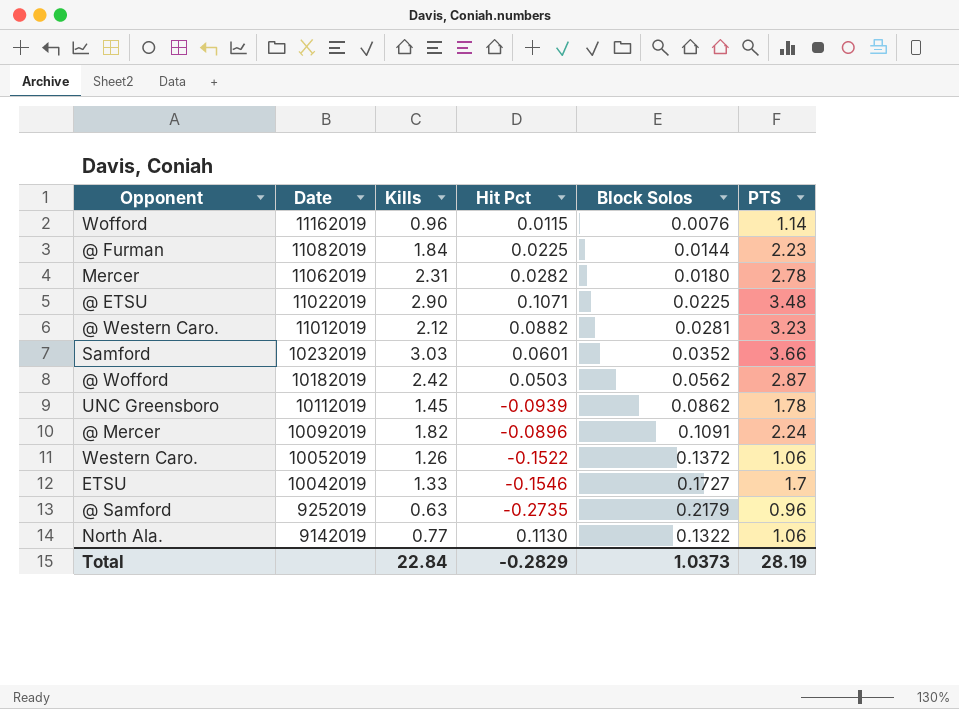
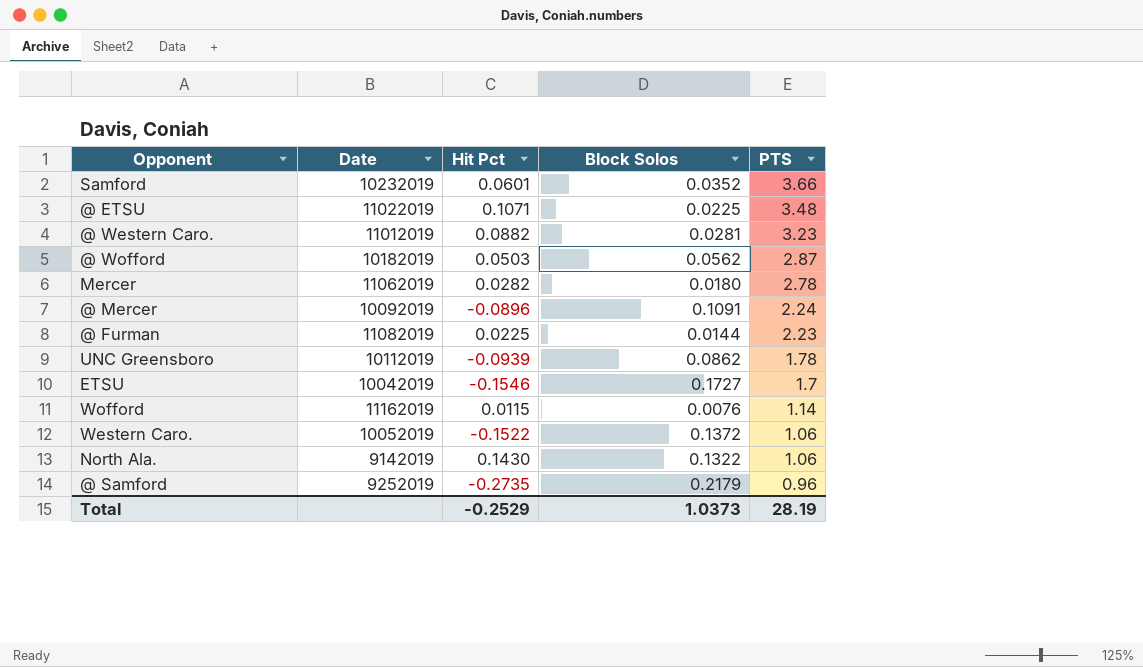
row order: Date descending -> PTS descending
column Kills | position: 3 -> none
North Ala. | Hit Pct: 0.1130 -> 0.1430
Total | Hit Pct: -0.2829 -> -0.2529

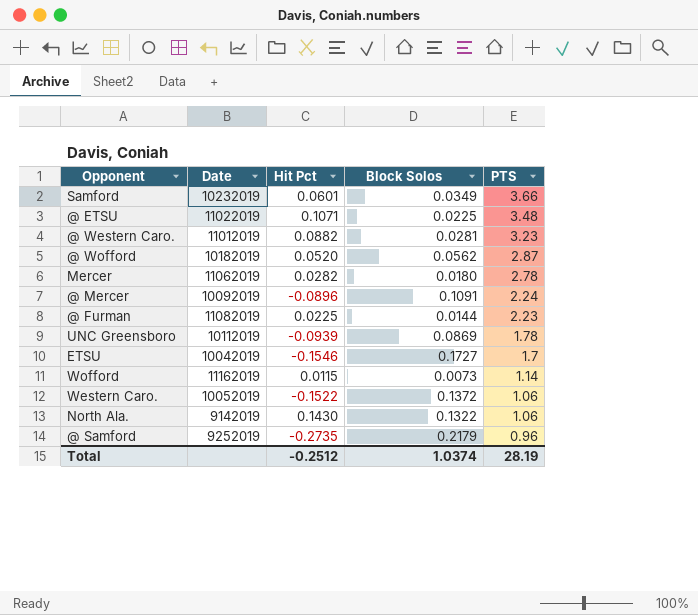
Samford | Block Solos: 0.0352 -> 0.0349
@ Wofford | Hit Pct: 0.0503 -> 0.0520
UNC Greensboro | Block Solos: 0.0862 -> 0.0869
Wofford | Block Solos: 0.0076 -> 0.0073
Total | Hit Pct: -0.2529 -> -0.2512
Total | Block Solos: 1.0373 -> 1.0374

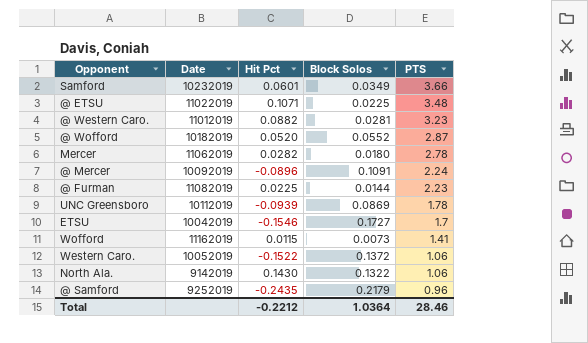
@ Wofford | Block Solos: 0.0562 -> 0.0552
Wofford | PTS: 1.14 -> 1.41
@ Samford | Hit Pct: -0.2735 -> -0.2435
Total | Hit Pct: -0.2512 -> -0.2212
Total | Block Solos: 1.0374 -> 1.0364
Total | PTS: 28.19 -> 28.46

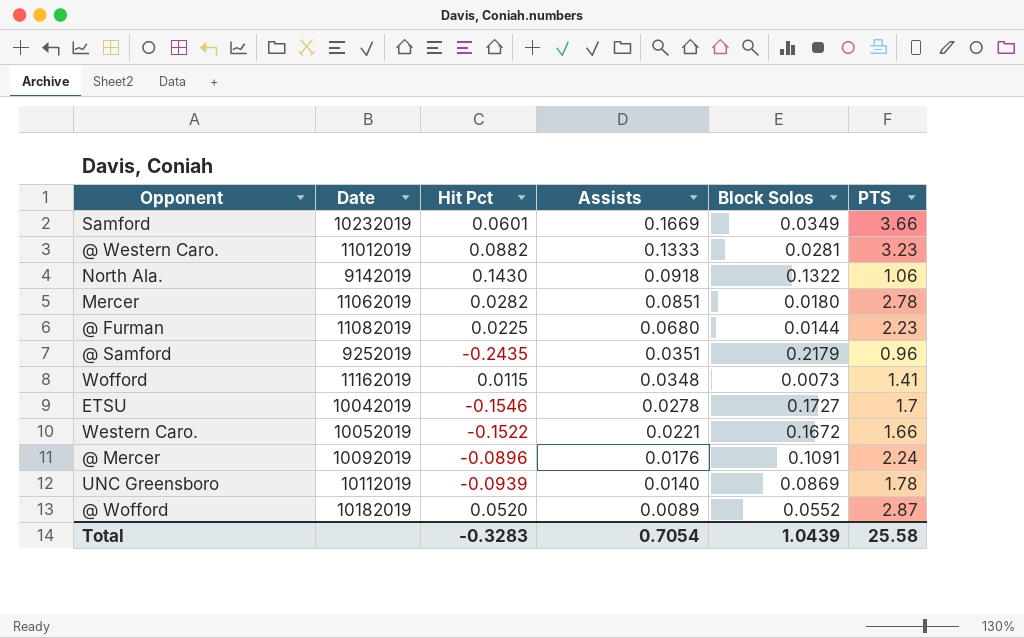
row order: PTS descending -> Assists descending
column Assists | position: none -> 4
row @ ETSU: 11022019 | 0.1071 | 0.0225 | 3.48 -> none
Western Caro. | Block Solos: 0.1372 -> 0.1672
Western Caro. | PTS: 1.06 -> 1.66
Total | Hit Pct: -0.2212 -> -0.3283
Total | Block Solos: 1.0364 -> 1.0439
Total | PTS: 28.46 -> 25.58

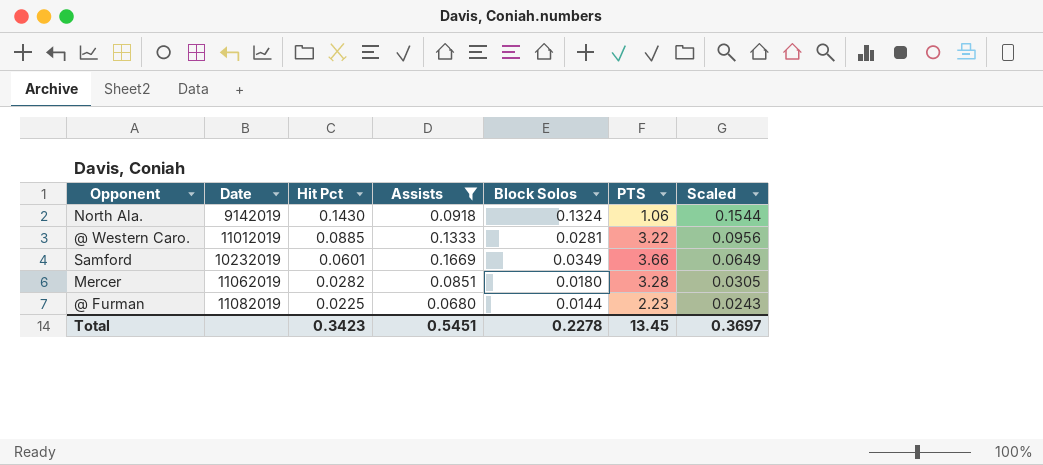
filter: none -> Assists >= 0.0680
row order: Assists descending -> Hit Pct descending
column Scaled | formula: none -> [Hit Pct] * 1.08
North Ala. | Block Solos: 0.1322 -> 0.1324
@ Western Caro. | Hit Pct: 0.0882 -> 0.0885
@ Western Caro. | PTS: 3.23 -> 3.22
Mercer | PTS: 2.78 -> 3.28
Total | Hit Pct: -0.3283 -> 0.3423
Total | Assists: 0.7054 -> 0.5451
Total | Block Solos: 1.0439 -> 0.2278
Total | PTS: 25.58 -> 13.45

